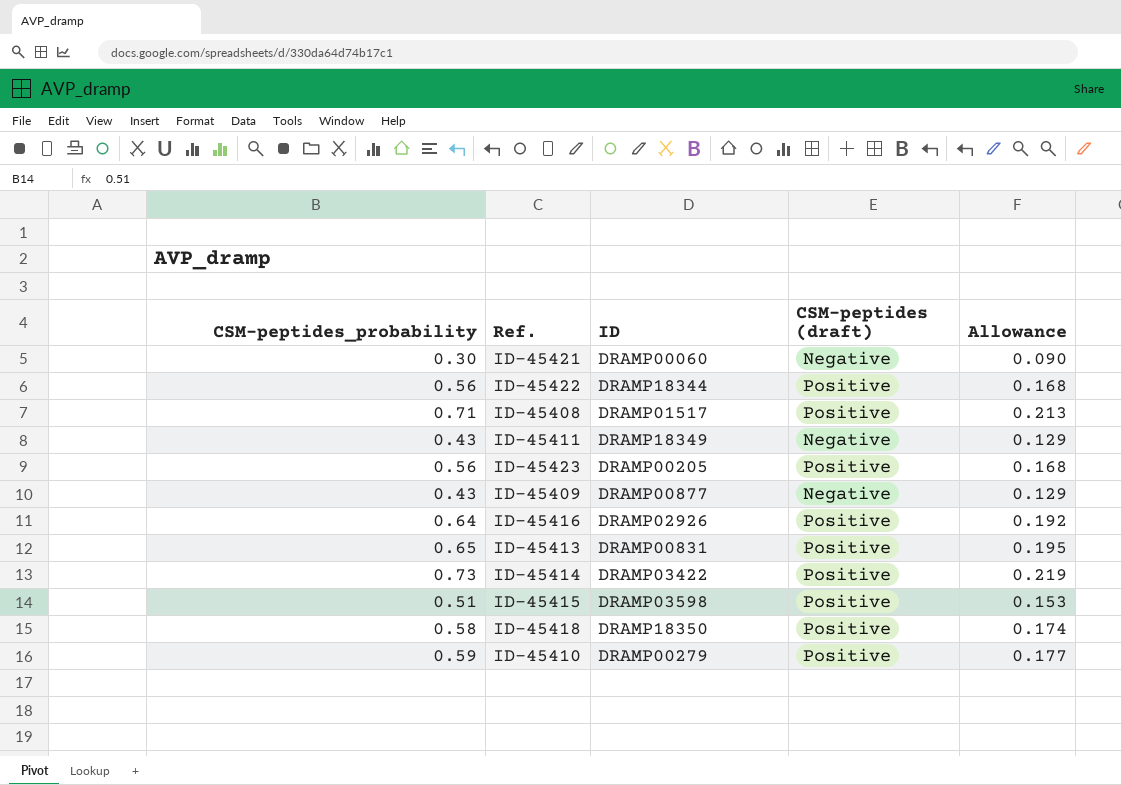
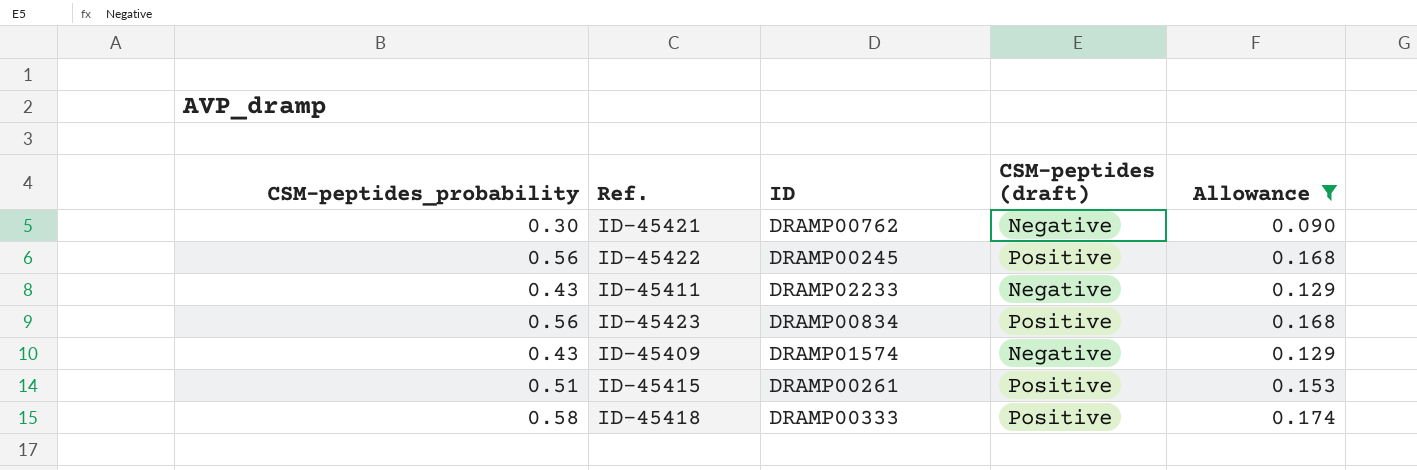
filter: none -> Allowance <= 0.174
ID-45421 | ID: DRAMP00060 -> DRAMP00762
ID-45422 | ID: DRAMP18344 -> DRAMP00245
ID-45411 | ID: DRAMP18349 -> DRAMP02233
ID-45423 | ID: DRAMP00205 -> DRAMP00834
ID-45409 | ID: DRAMP00877 -> DRAMP01574
ID-45415 | ID: DRAMP03598 -> DRAMP00261
ID-45418 | ID: DRAMP18350 -> DRAMP00333

